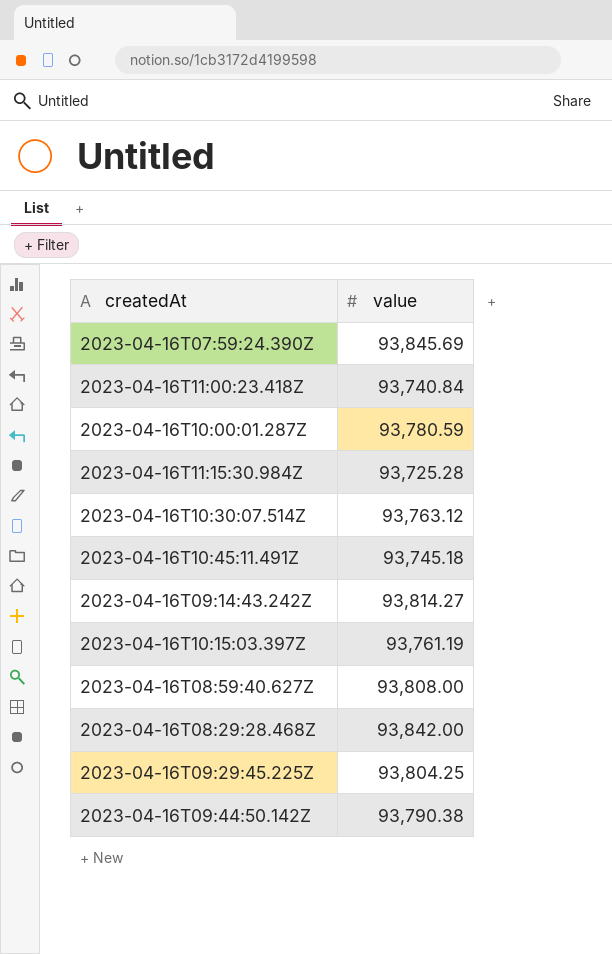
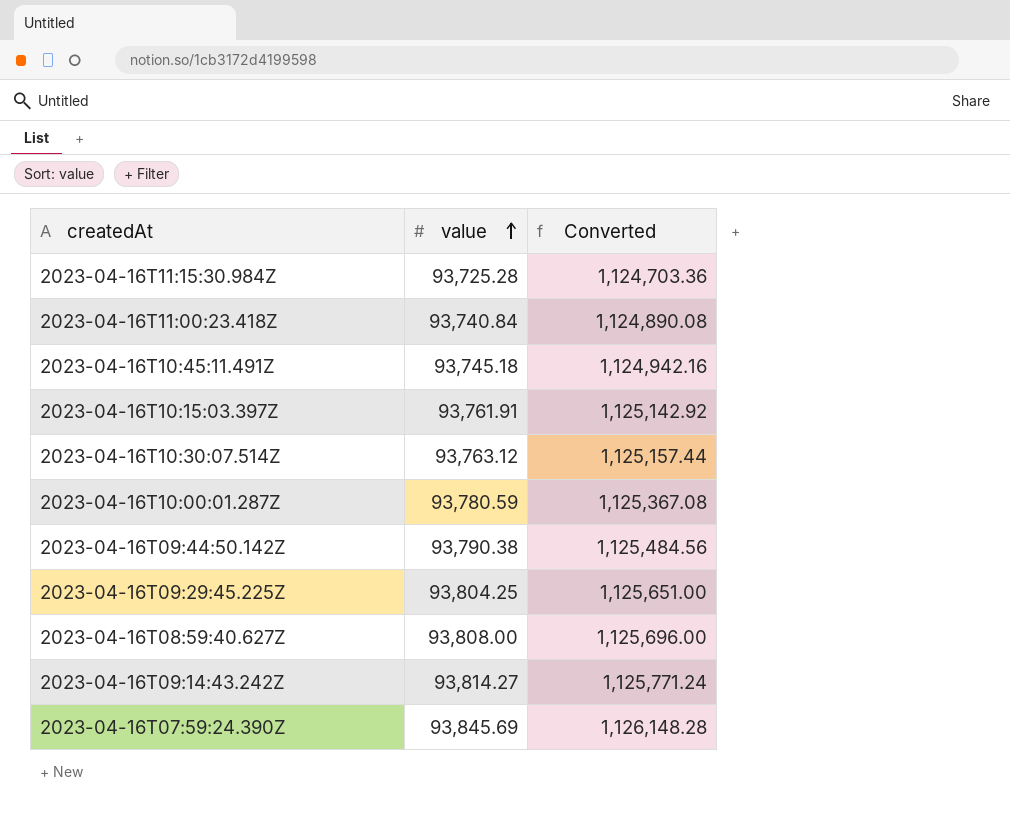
row order: none -> value ascending
column Converted | formula: none -> [value] * 12
row 2023-04-16T08:29:28.468Z: 93,842.00 -> none
2023-04-16T10:15:03.397Z | value: 93,761.19 -> 93,761.91

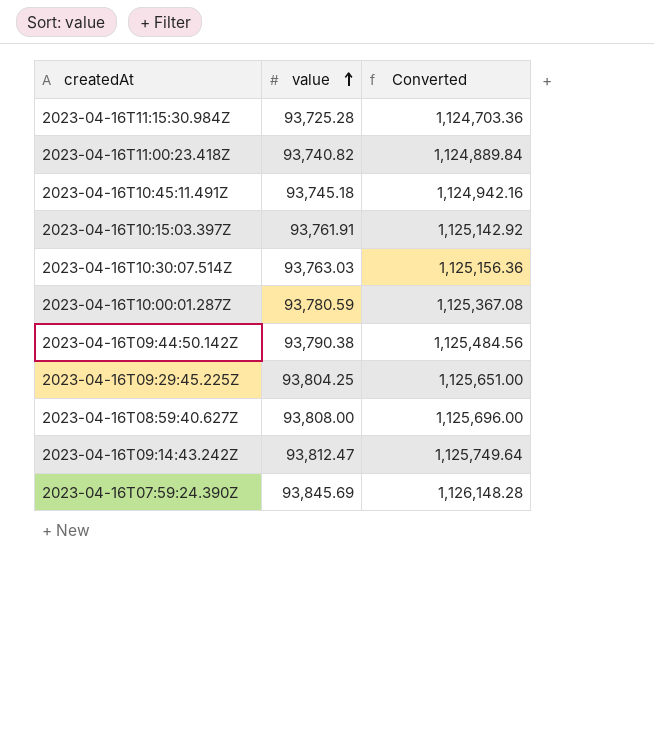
2023-04-16T11:00:23.418Z | value: 93,740.84 -> 93,740.82
2023-04-16T11:00:23.418Z | Converted: 1,124,890.08 -> 1,124,889.84
2023-04-16T10:30:07.514Z | value: 93,763.12 -> 93,763.03
2023-04-16T10:30:07.514Z | Converted: 1,125,157.44 -> 1,125,156.36
2023-04-16T09:14:43.242Z | value: 93,814.27 -> 93,812.47
2023-04-16T09:14:43.242Z | Converted: 1,125,771.24 -> 1,125,749.64

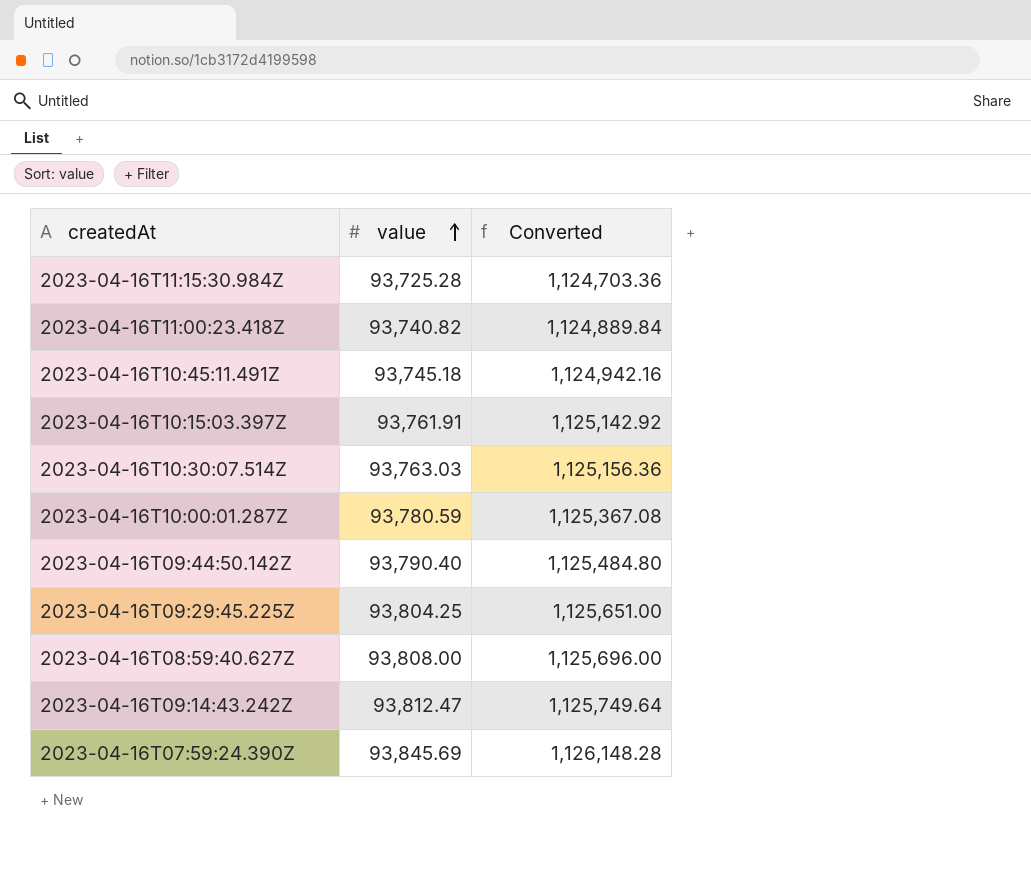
2023-04-16T09:44:50.142Z | value: 93,790.38 -> 93,790.40
2023-04-16T09:44:50.142Z | Converted: 1,125,484.56 -> 1,125,484.80

